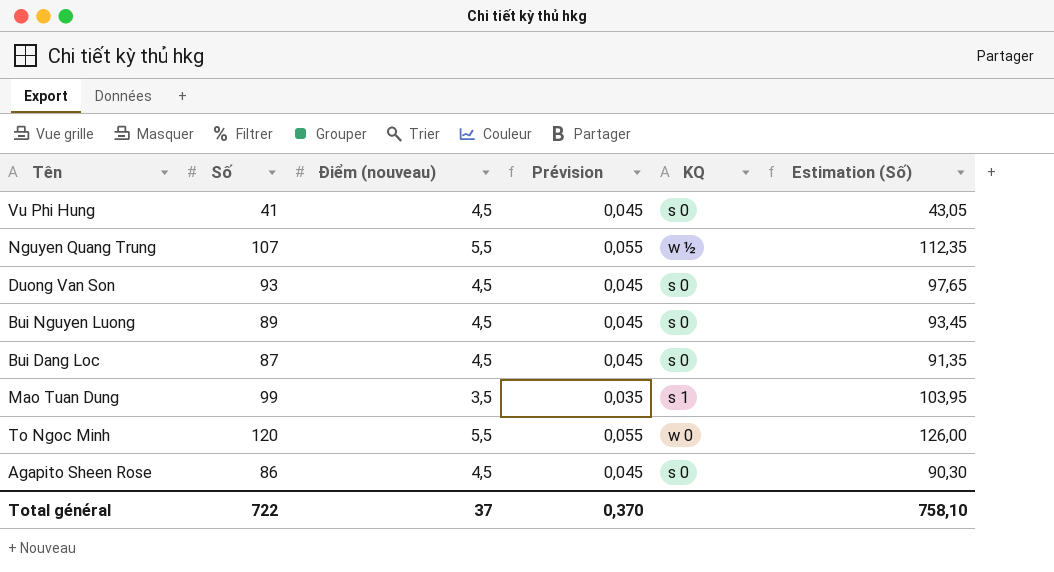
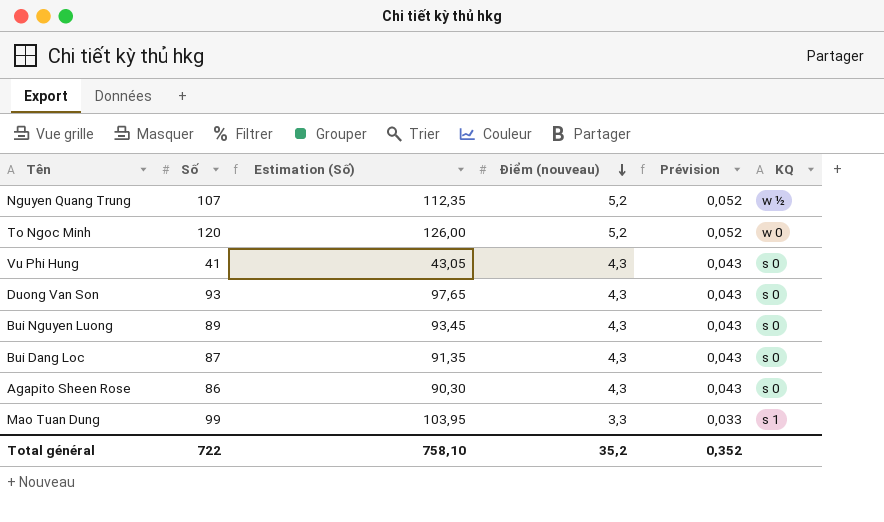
row order: none -> Điểm (nouveau) descending
column Estimation (Số) | position: 6 -> 3
Nguyen Quang Trung | Điểm (nouveau): 5,5 -> 5,2
Nguyen Quang Trung | Prévision: 0,055 -> 0,052
To Ngoc Minh | Điểm (nouveau): 5,5 -> 5,2
To Ngoc Minh | Prévision: 0,055 -> 0,052
Vu Phi Hung | Điểm (nouveau): 4,5 -> 4,3
Vu Phi Hung | Prévision: 0,045 -> 0,043
Duong Van Son | Điểm (nouveau): 4,5 -> 4,3
Duong Van Son | Prévision: 0,045 -> 0,043
Bui Nguyen Luong | Điểm (nouveau): 4,5 -> 4,3
Bui Nguyen Luong | Prévision: 0,045 -> 0,043
Bui Dang Loc | Điểm (nouveau): 4,5 -> 4,3
Bui Dang Loc | Prévision: 0,045 -> 0,043
Agapito Sheen Rose | Điểm (nouveau): 4,5 -> 4,3
Agapito Sheen Rose | Prévision: 0,045 -> 0,043
Mao Tuan Dung | Điểm (nouveau): 3,5 -> 3,3
Mao Tuan Dung | Prévision: 0,035 -> 0,033
Total général | Điểm (nouveau): 37 -> 35,2
Total général | Prévision: 0,370 -> 0,352

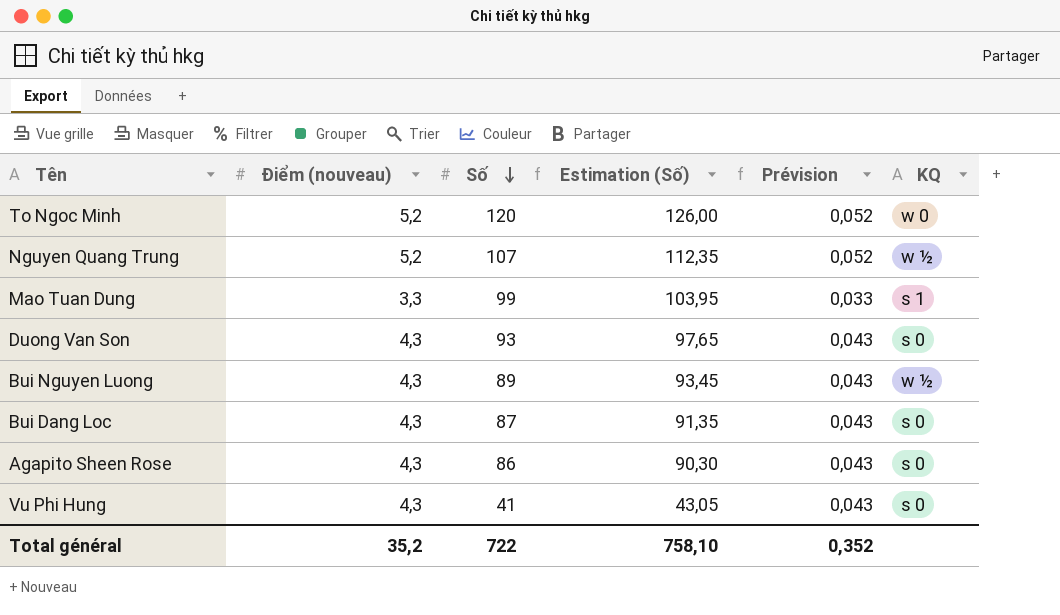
row order: Điểm (nouveau) descending -> Số descending
column Điểm (nouveau) | position: 4 -> 2
Bui Nguyen Luong | KQ: s 0 -> w ½

